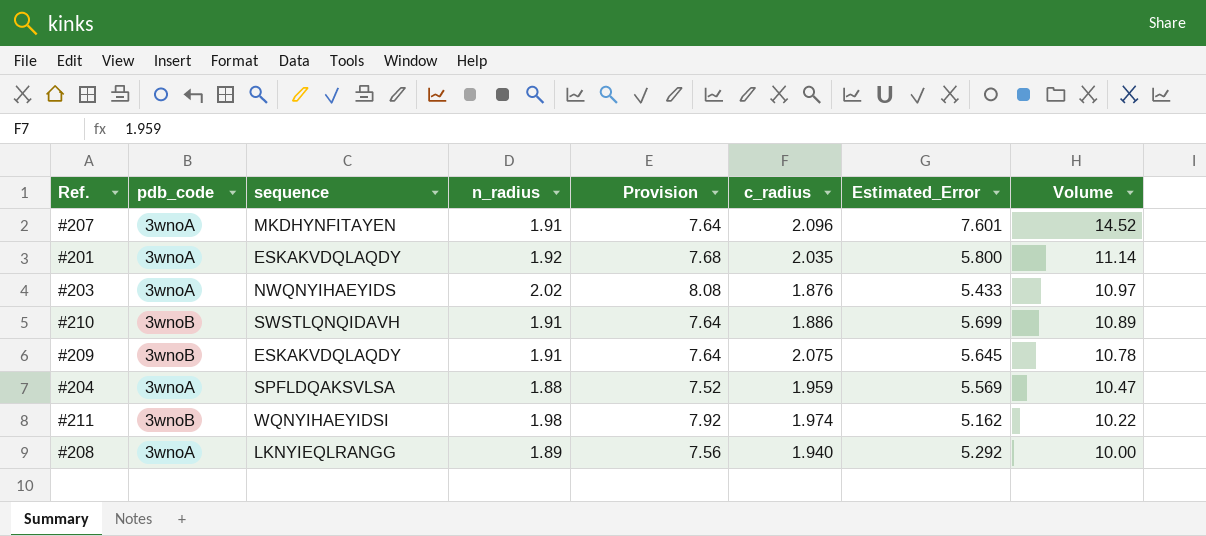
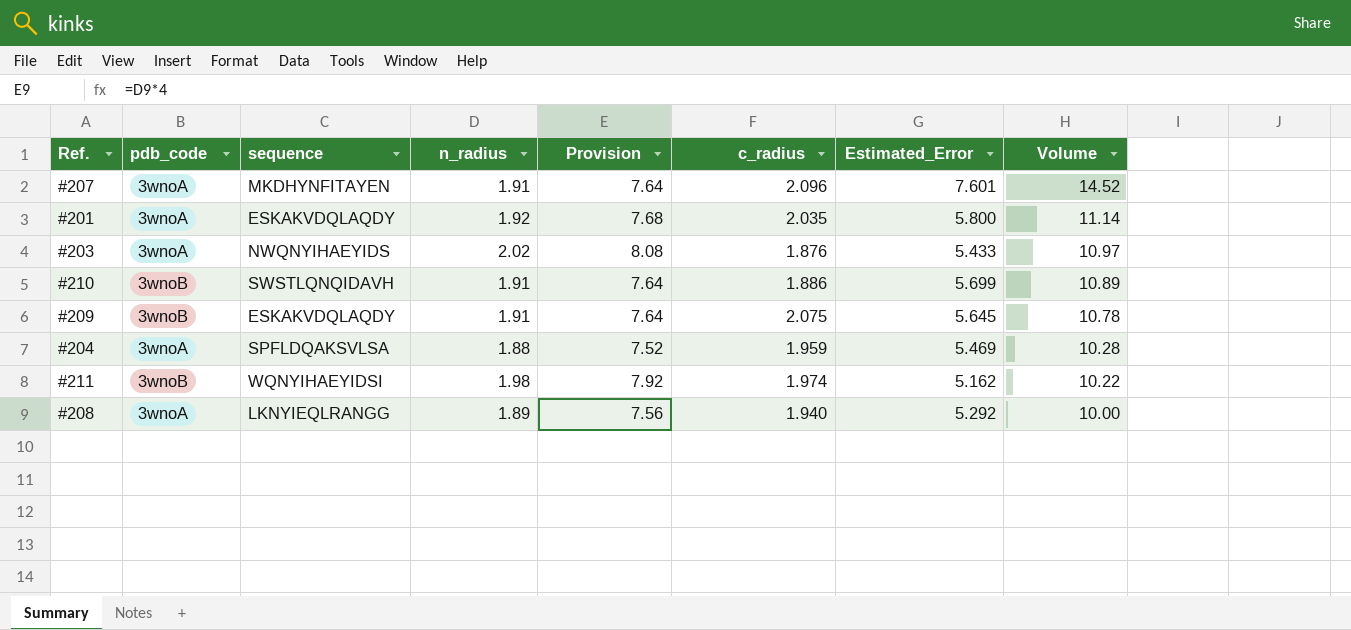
#204 | Estimated_Error: 5.569 -> 5.469
#204 | Volume: 10.47 -> 10.28

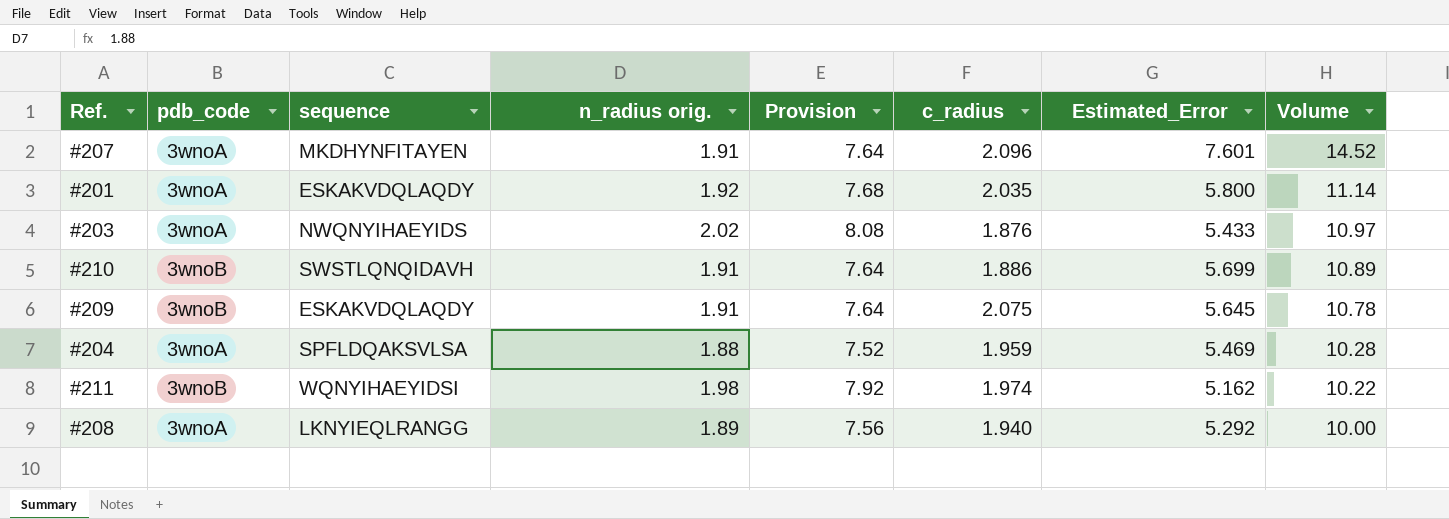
column name: n_radius -> n_radius orig.

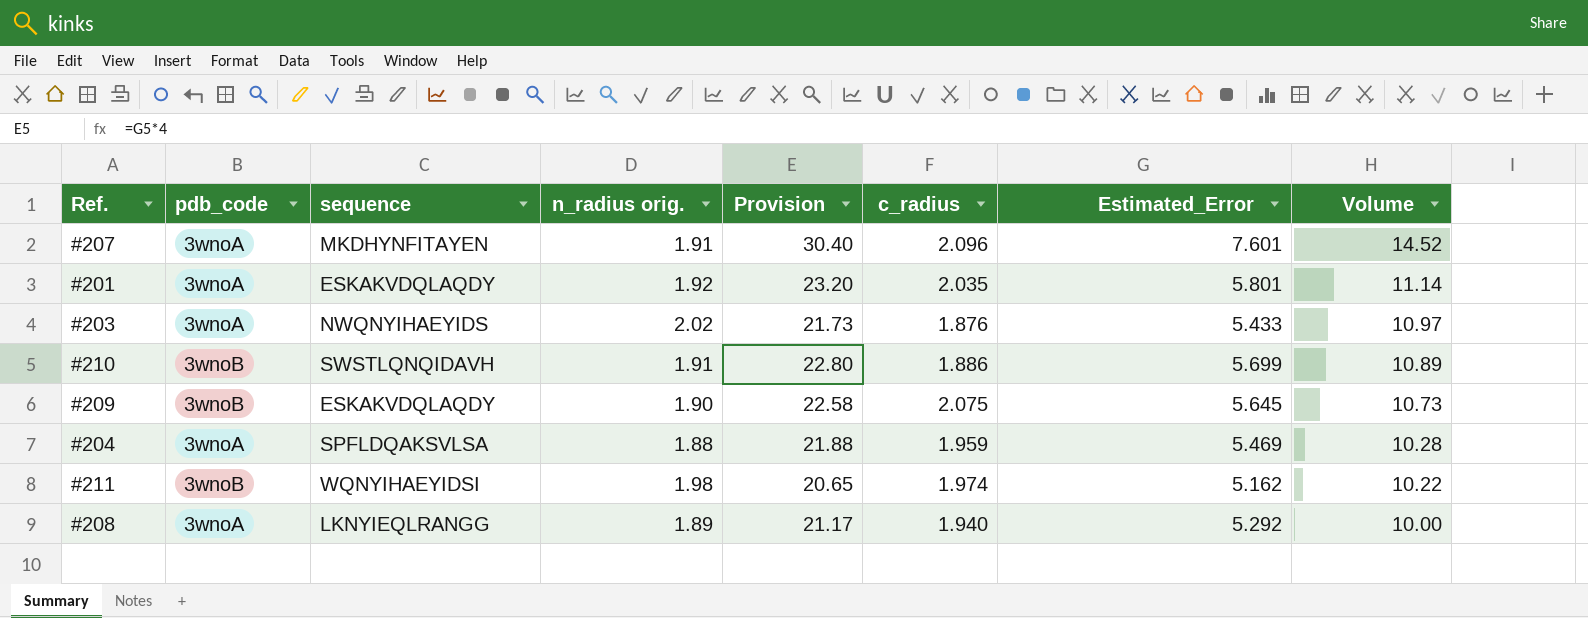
column Provision | formula: [n_radius orig.] * 4 -> [Estimated_Error] * 4
#201 | Estimated_Error: 5.800 -> 5.801
#209 | n_radius orig.: 1.91 -> 1.90
#209 | Volume: 10.78 -> 10.73

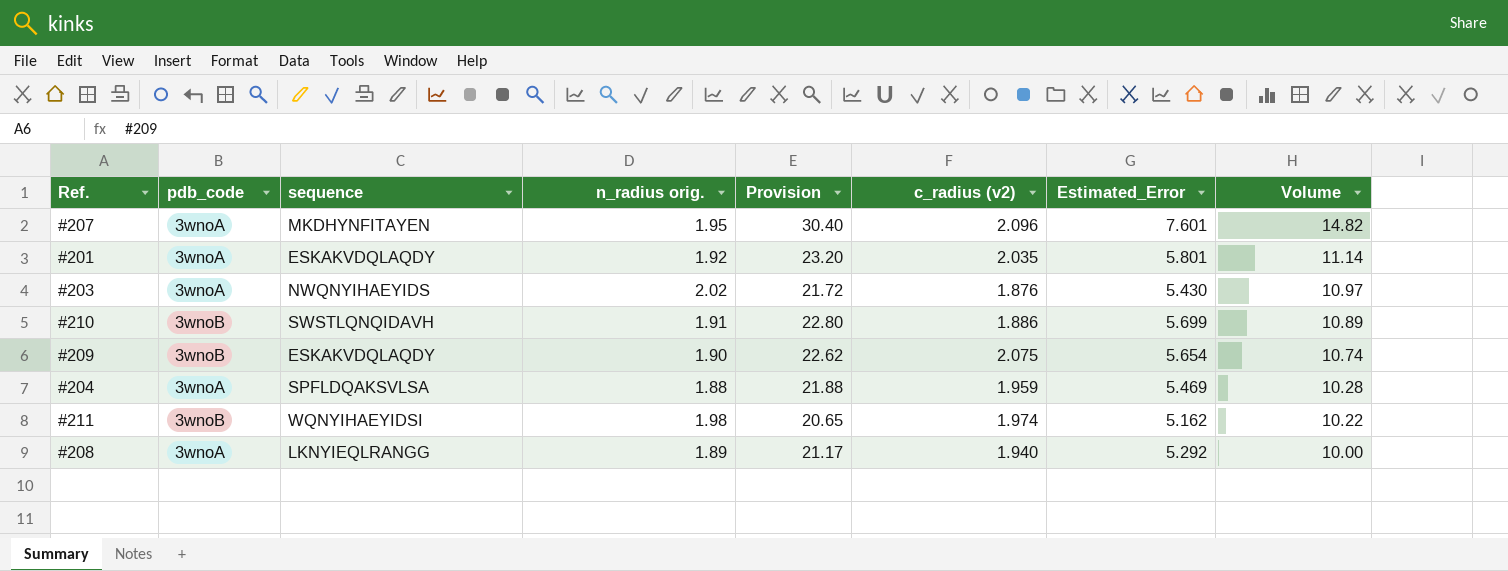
column name: c_radius -> c_radius (v2)
#207 | n_radius orig.: 1.91 -> 1.95
#207 | Volume: 14.52 -> 14.82
#203 | Provision: 21.73 -> 21.72
#203 | Estimated_Error: 5.433 -> 5.430
#209 | Provision: 22.58 -> 22.62
#209 | Estimated_Error: 5.645 -> 5.654
#209 | Volume: 10.73 -> 10.74

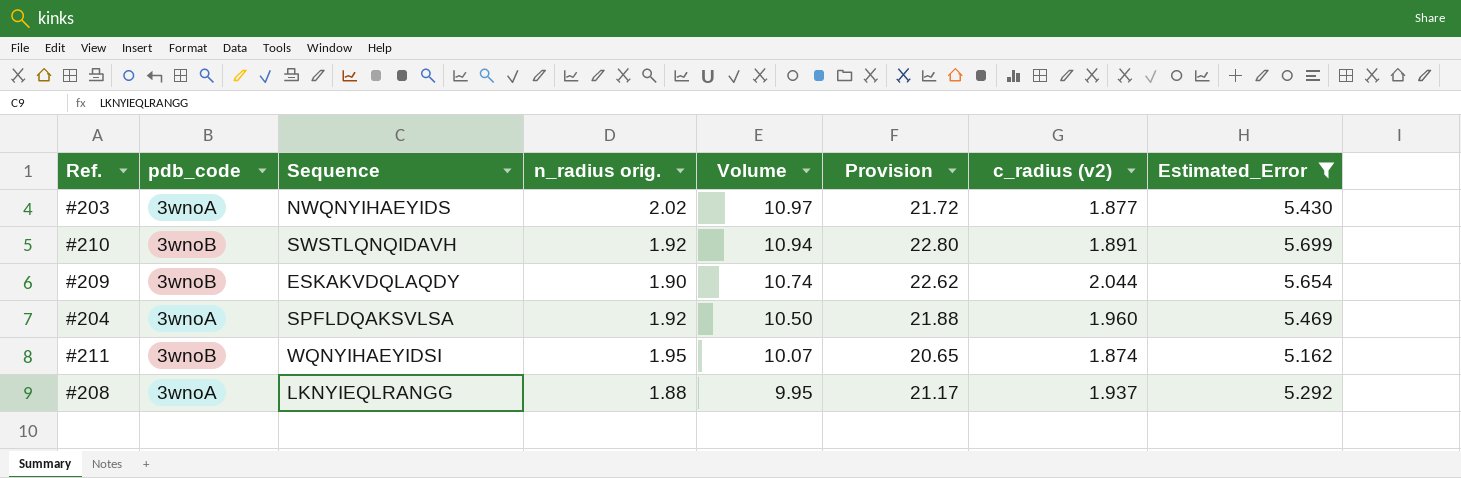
filter: none -> Estimated_Error <= 5.699
column name: sequence -> Sequence
column Volume | position: 8 -> 5
#203 | c_radius (v2): 1.876 -> 1.877
#210 | n_radius orig.: 1.91 -> 1.92
#210 | Volume: 10.89 -> 10.94
#210 | c_radius (v2): 1.886 -> 1.891
#209 | c_radius (v2): 2.075 -> 2.044
#204 | n_radius orig.: 1.88 -> 1.92
#204 | Volume: 10.28 -> 10.50
#204 | c_radius (v2): 1.959 -> 1.960
#211 | n_radius orig.: 1.98 -> 1.95
#211 | Volume: 10.22 -> 10.07
#211 | c_radius (v2): 1.974 -> 1.874
#208 | n_radius orig.: 1.89 -> 1.88
#208 | Volume: 10.00 -> 9.95
#208 | c_radius (v2): 1.940 -> 1.937

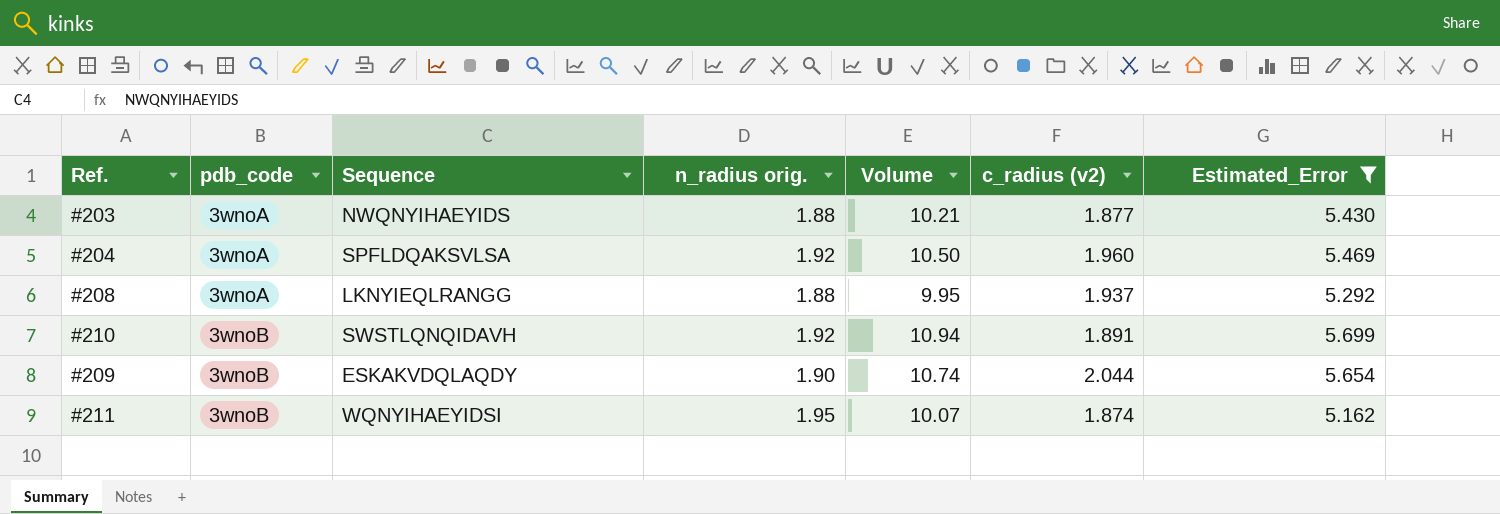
row order: Volume descending -> pdb_code ascending
column Provision | formula: [Estimated_Error] * 4 -> none
#203 | n_radius orig.: 2.02 -> 1.88
#203 | Volume: 10.97 -> 10.21

